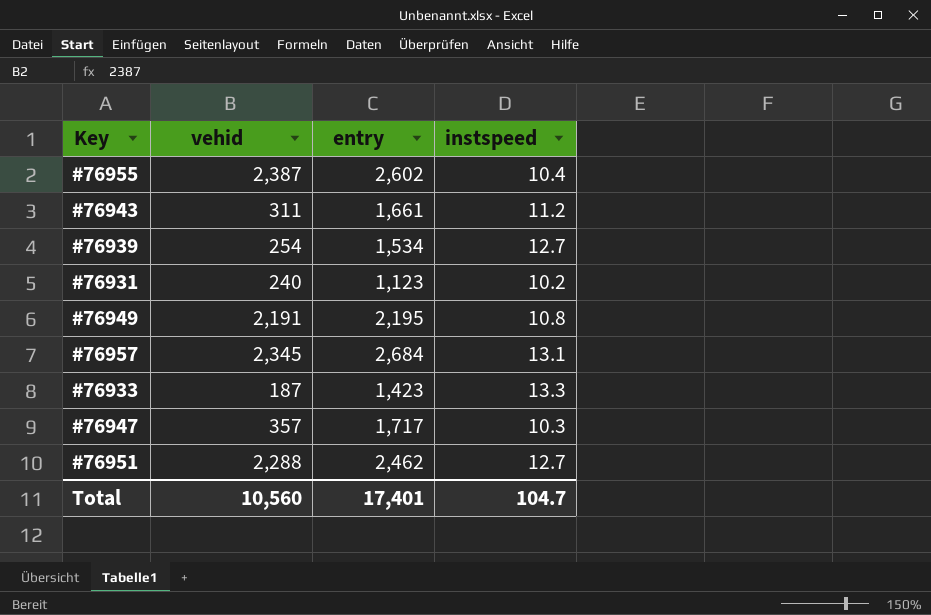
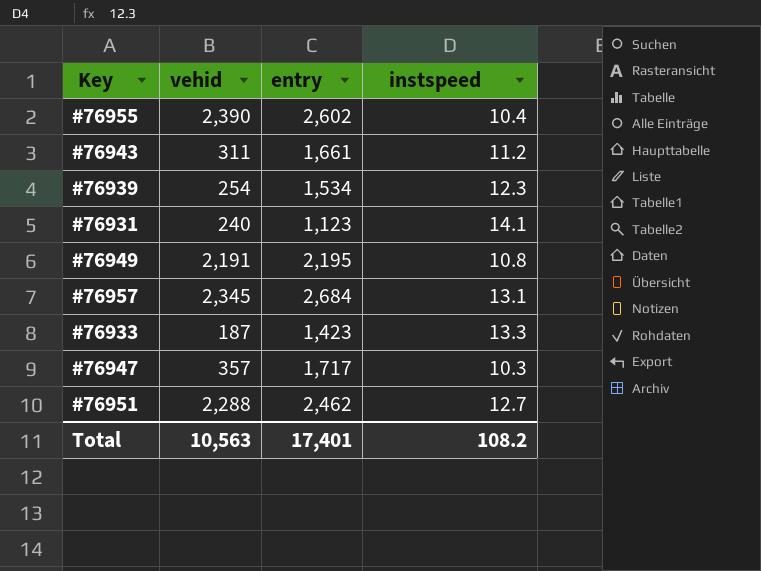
#76955 | vehid: 2,387 -> 2,390
#76939 | instspeed: 12.7 -> 12.3
#76931 | instspeed: 10.2 -> 14.1
Total | vehid: 10,560 -> 10,563
Total | instspeed: 104.7 -> 108.2

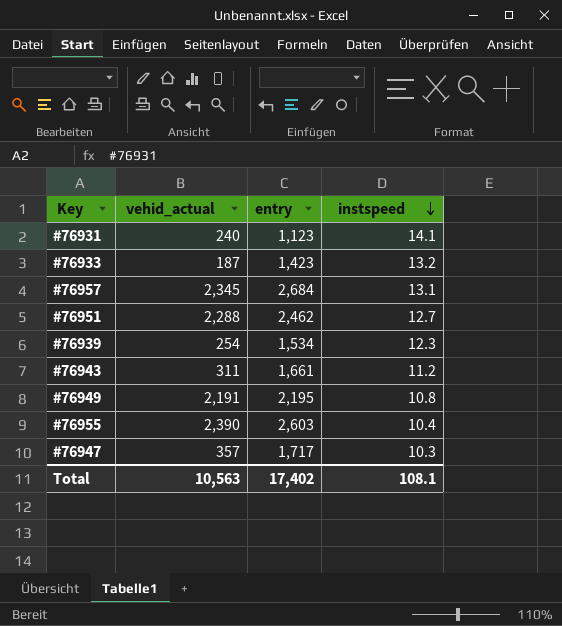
row order: none -> instspeed descending
column name: vehid -> vehid_actual
#76933 | instspeed: 13.3 -> 13.2
#76955 | entry: 2,602 -> 2,603
Total | entry: 17,401 -> 17,402
Total | instspeed: 108.2 -> 108.1

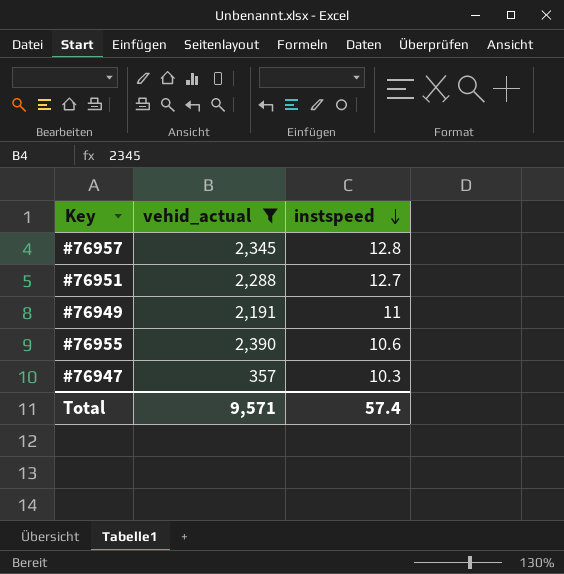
filter: none -> vehid_actual >= 357
column entry | position: 3 -> none
#76957 | instspeed: 13.1 -> 12.8
#76949 | instspeed: 10.8 -> 11
#76955 | instspeed: 10.4 -> 10.6
Total | vehid_actual: 10,563 -> 9,571
Total | instspeed: 108.1 -> 57.4

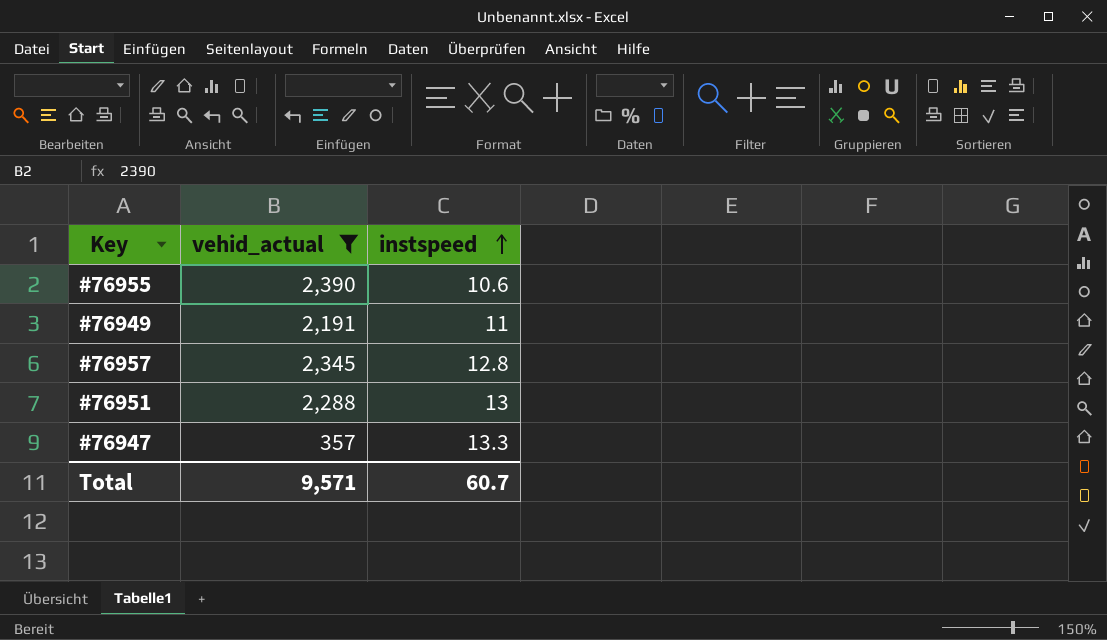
row order: instspeed descending -> instspeed ascending
#76951 | instspeed: 12.7 -> 13
#76947 | instspeed: 10.3 -> 13.3
Total | instspeed: 57.4 -> 60.7

